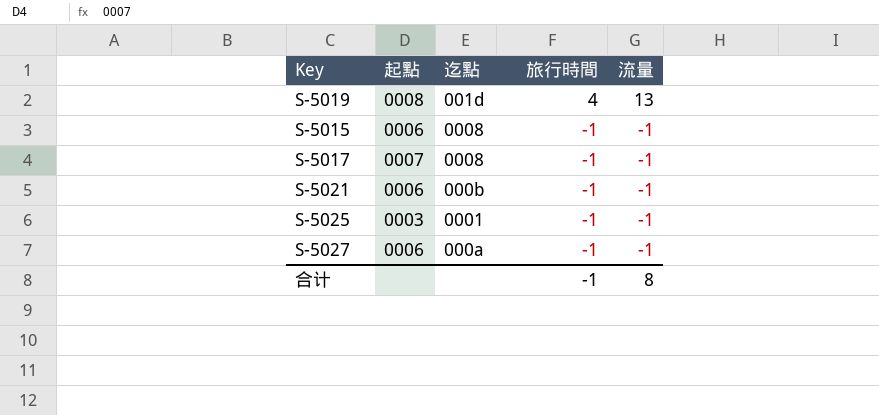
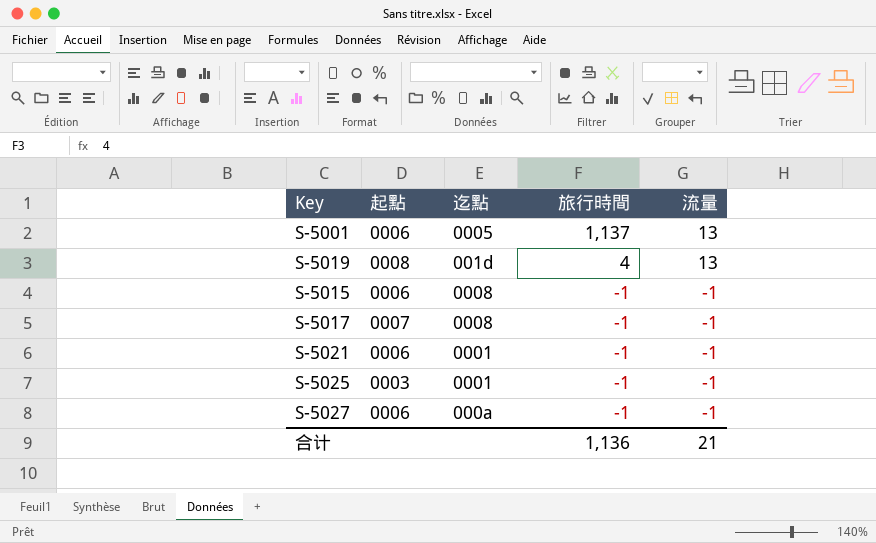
row S-5001: none -> 0006 | 0005 | 1,137 | 13
S-5021 | 迄點: 000b -> 0001
合计 | 旅行時間: -1 -> 1,136
合计 | 流量: 8 -> 21

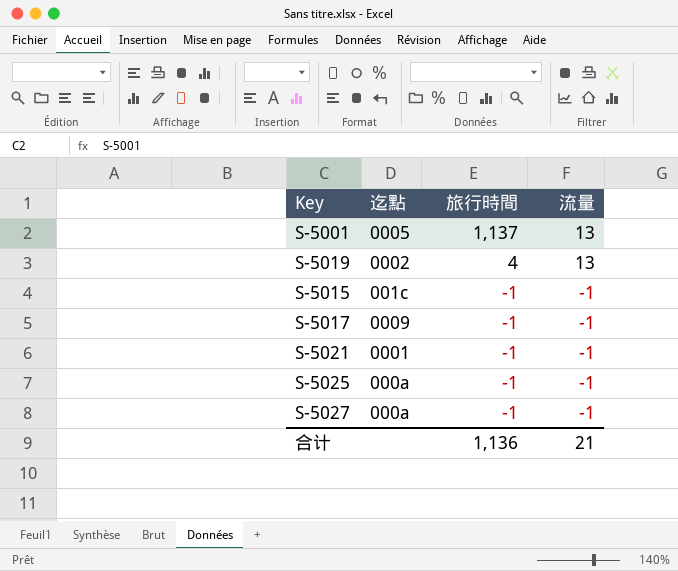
column 起點 | position: 2 -> none
S-5019 | 迄點: 001d -> 0002
S-5015 | 迄點: 0008 -> 001c
S-5017 | 迄點: 0008 -> 0009
S-5025 | 迄點: 0001 -> 000a

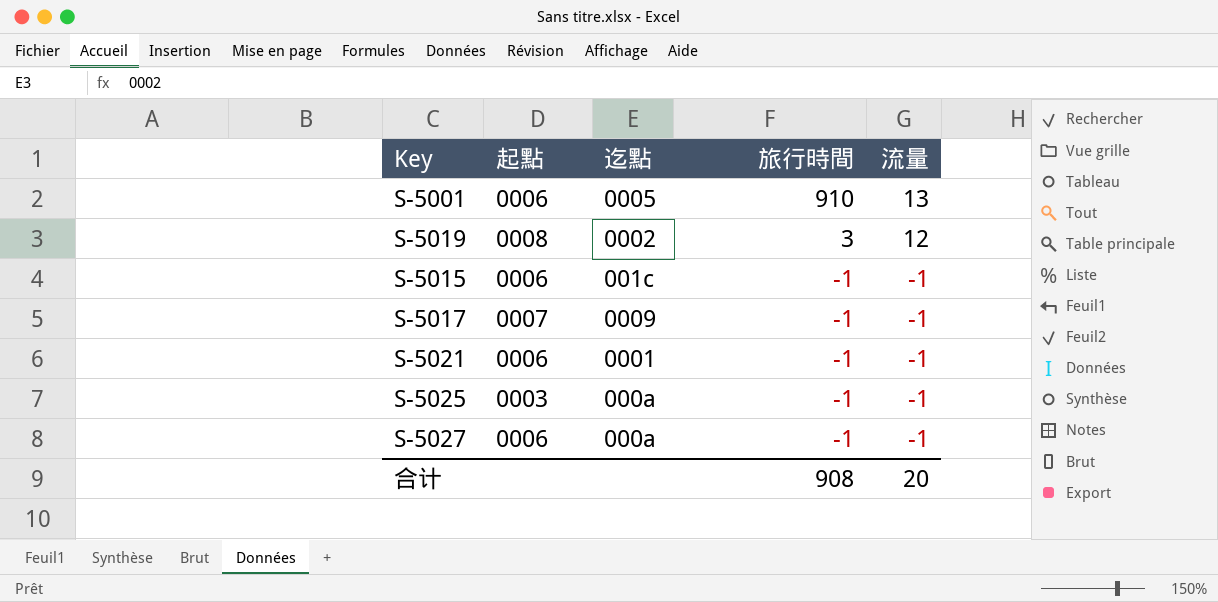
column 起點 | position: none -> 2
S-5001 | 旅行時間: 1,137 -> 910
S-5019 | 旅行時間: 4 -> 3
S-5019 | 流量: 13 -> 12
合计 | 旅行時間: 1,136 -> 908
合计 | 流量: 21 -> 20

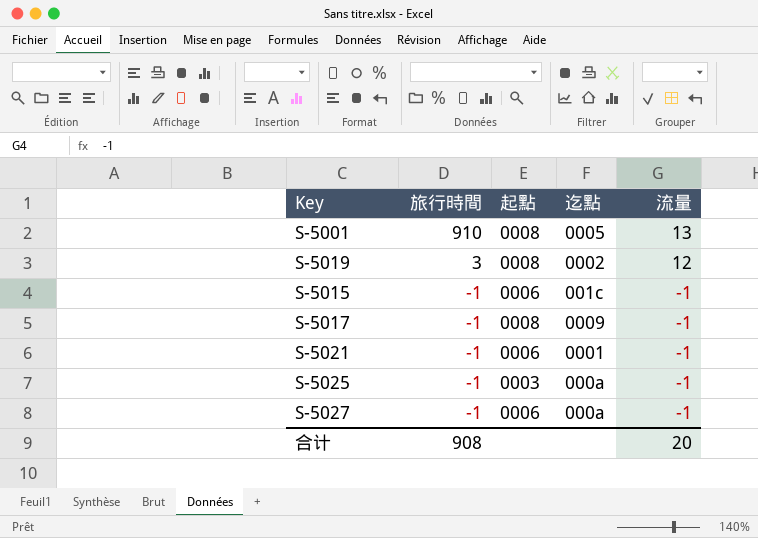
column 旅行時間 | position: 4 -> 2
S-5001 | 起點: 0006 -> 0008
S-5017 | 起點: 0007 -> 0008

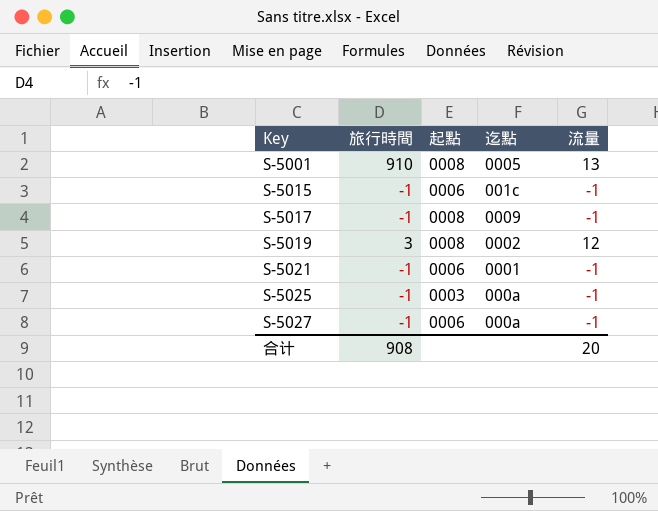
row order: 旅行時間 descending -> Key ascending

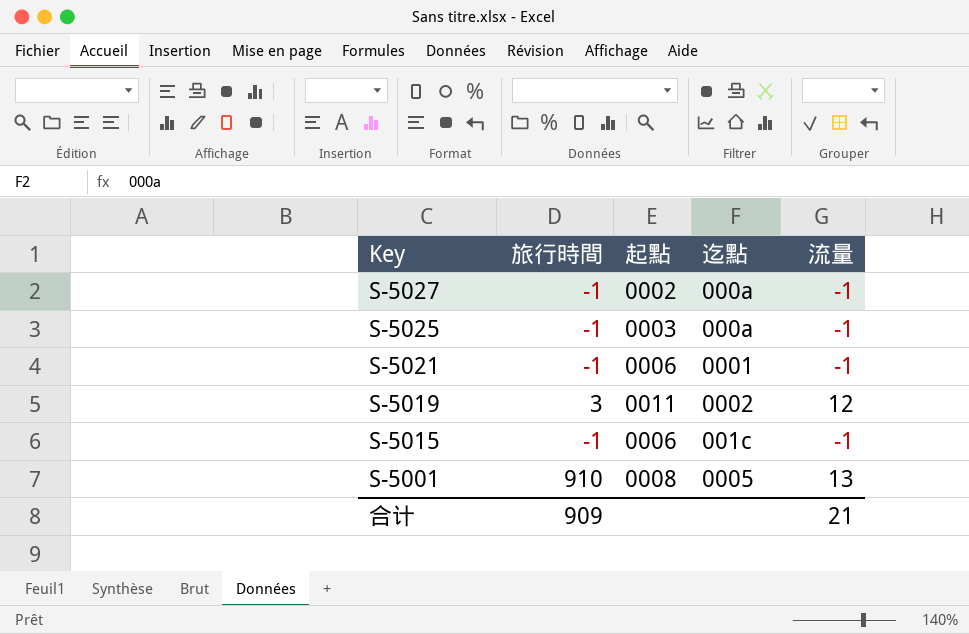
row order: Key ascending -> Key descending
row S-5017: -1 | 0008 | 0009 | -1 -> none
S-5027 | 起點: 0006 -> 0002
S-5019 | 起點: 0008 -> 0011
合计 | 旅行時間: 908 -> 909
合计 | 流量: 20 -> 21

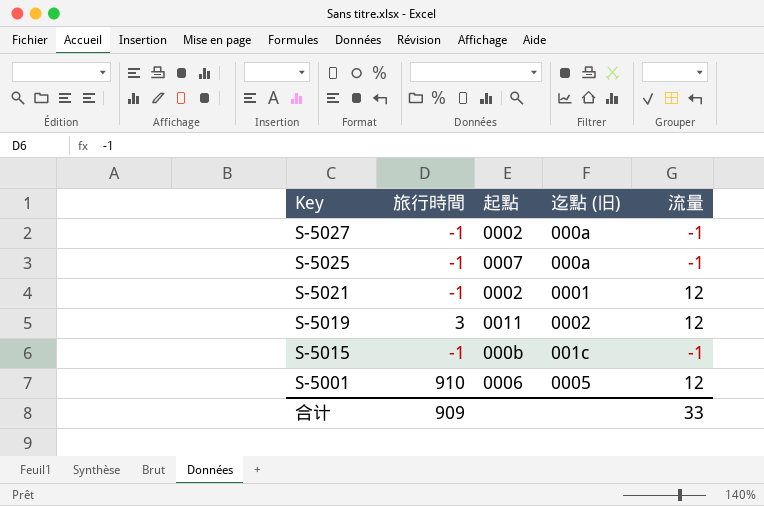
column name: 迄點 -> 迄點 (旧)
S-5025 | 起點: 0003 -> 0007
S-5021 | 起點: 0006 -> 0002
S-5021 | 流量: -1 -> 12
S-5015 | 起點: 0006 -> 000b
S-5001 | 起點: 0008 -> 0006
S-5001 | 流量: 13 -> 12
合计 | 流量: 21 -> 33

